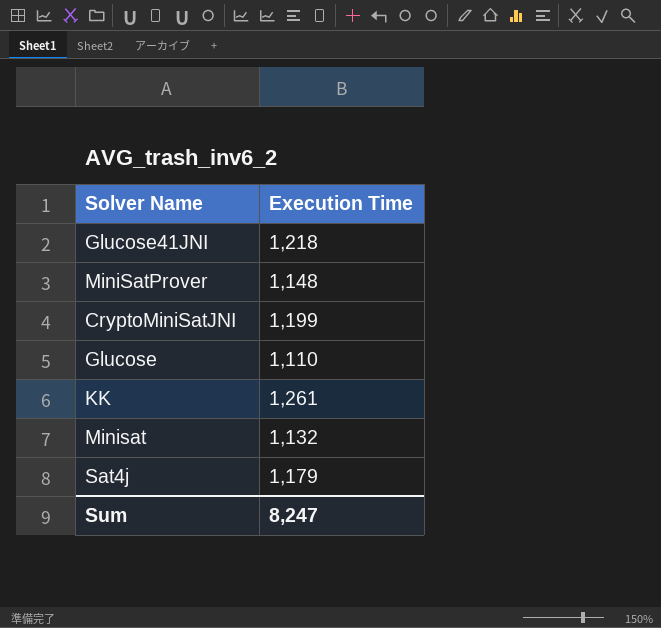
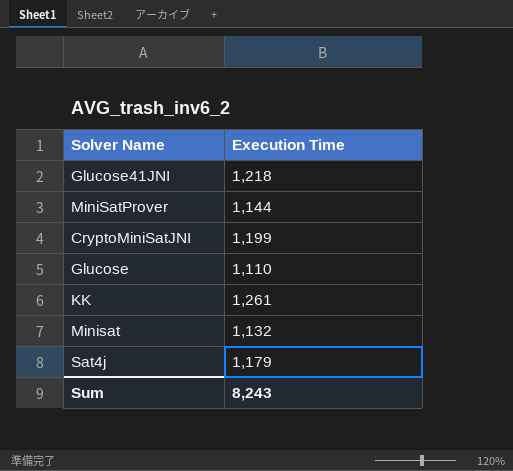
MiniSatProver | Execution Time: 1,148 -> 1,144
Sum | Execution Time: 8,247 -> 8,243

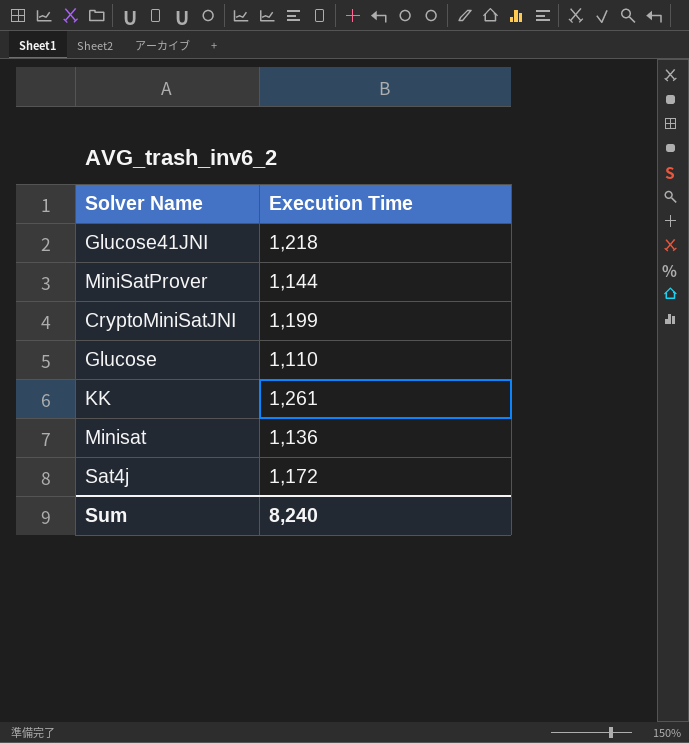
Minisat | Execution Time: 1,132 -> 1,136
Sat4j | Execution Time: 1,179 -> 1,172
Sum | Execution Time: 8,243 -> 8,240

